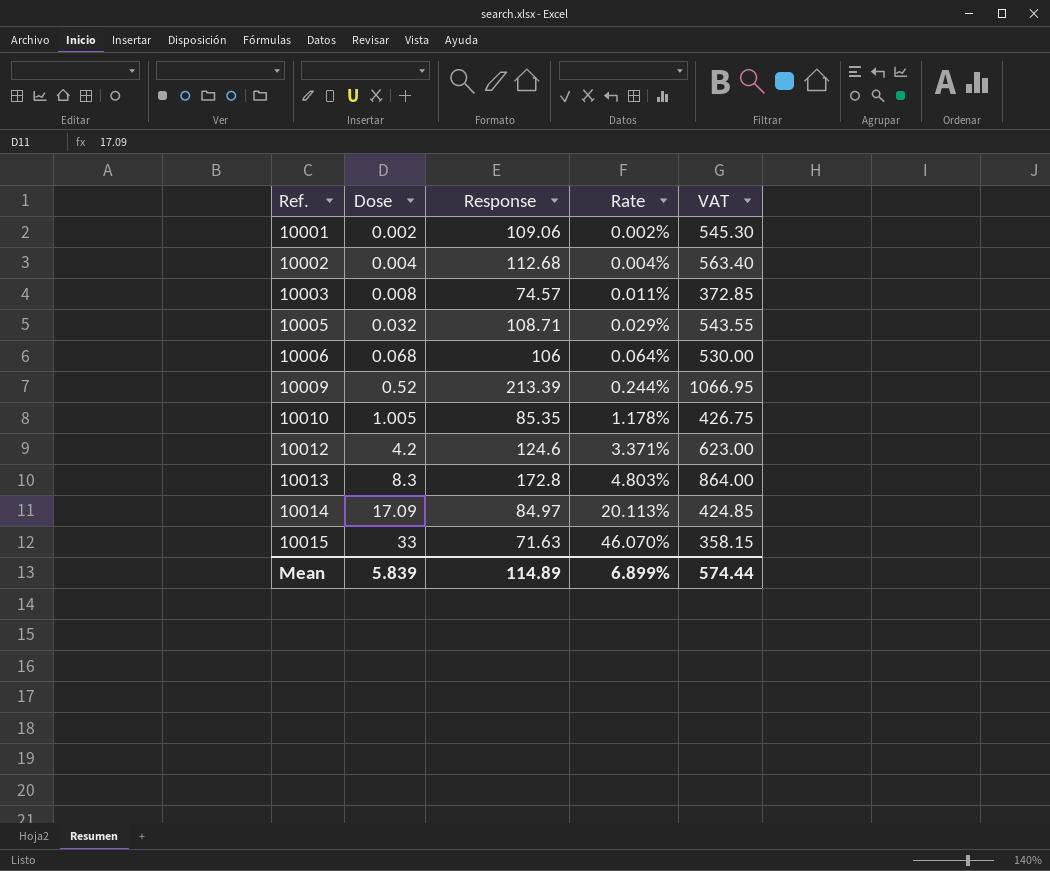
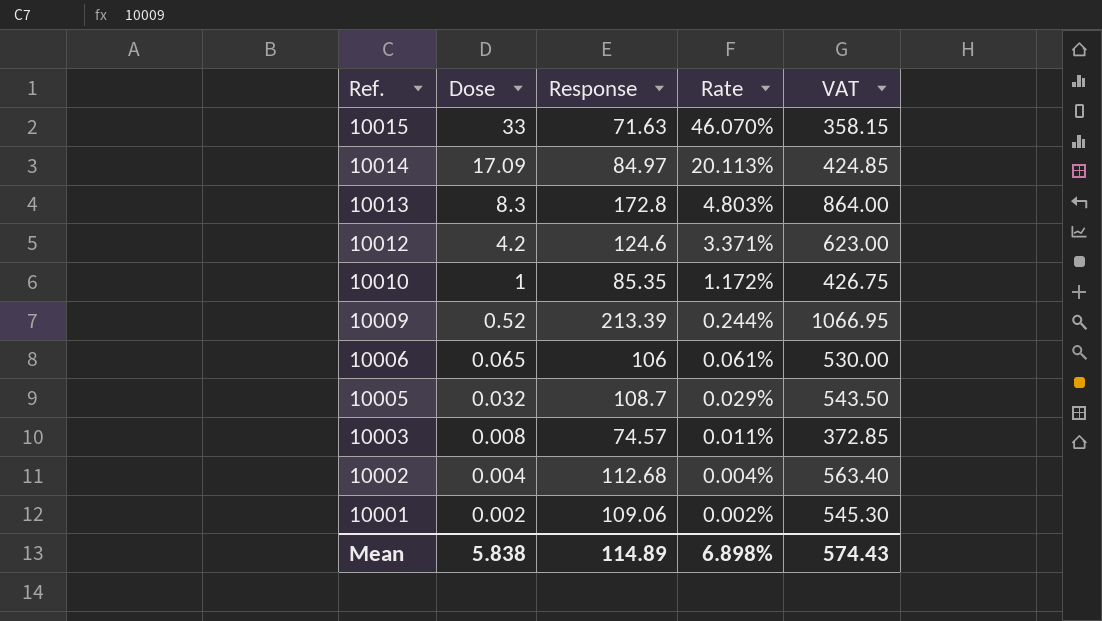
row order: Ref. ascending -> Ref. descending
10010 | Dose: 1.005 -> 1
10010 | Rate: 1.178% -> 1.172%
10006 | Dose: 0.068 -> 0.065
10006 | Rate: 0.064% -> 0.061%
10005 | Response: 108.71 -> 108.7
10005 | VAT: 543.55 -> 543.50
Mean | Dose: 5.839 -> 5.838
Mean | Rate: 6.899% -> 6.898%
Mean | VAT: 574.44 -> 574.43

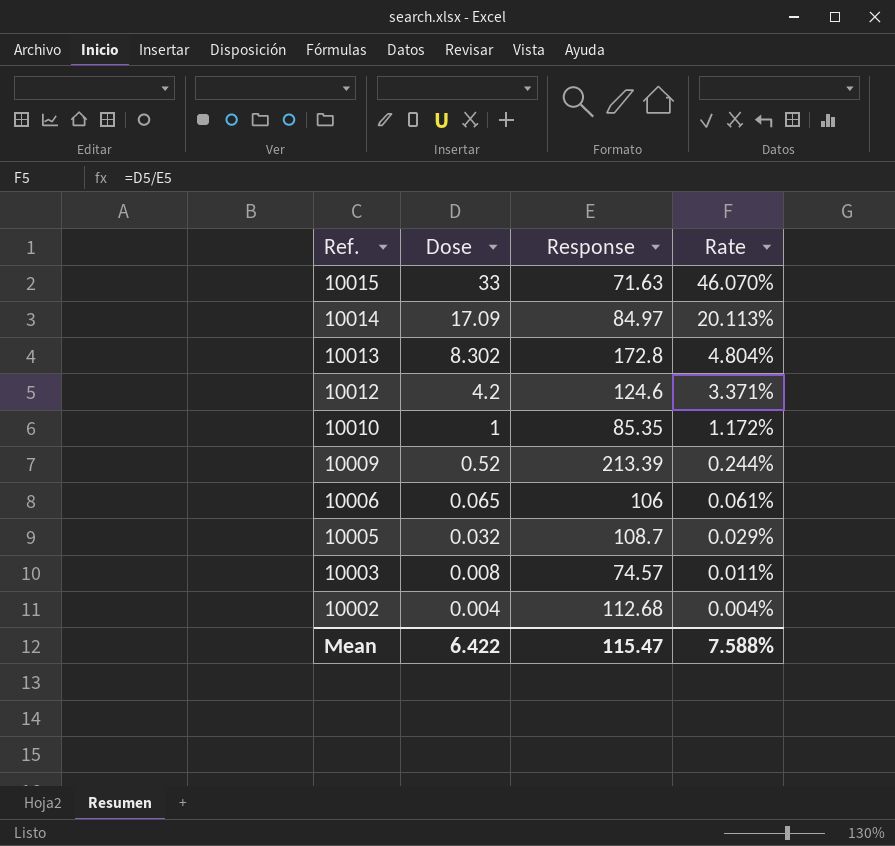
column VAT | formula: [Response] * 5 -> none
row 10001: 0.002 | 109.06 | 0.002% | 545.30 -> none
10013 | Dose: 8.3 -> 8.302
10013 | Rate: 4.803% -> 4.804%
Mean | Dose: 5.838 -> 6.422
Mean | Response: 114.89 -> 115.47
Mean | Rate: 6.898% -> 7.588%

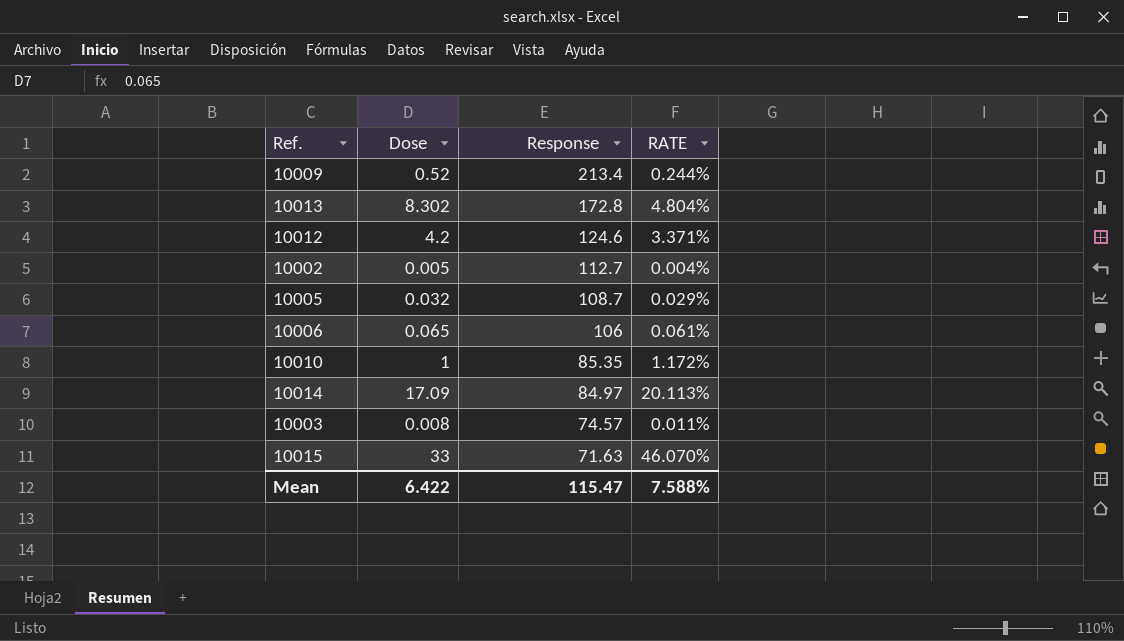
row order: Ref. descending -> Response descending
column name: Rate -> RATE
10009 | Response: 213.39 -> 213.4
10002 | Dose: 0.004 -> 0.005
10002 | Response: 112.68 -> 112.7

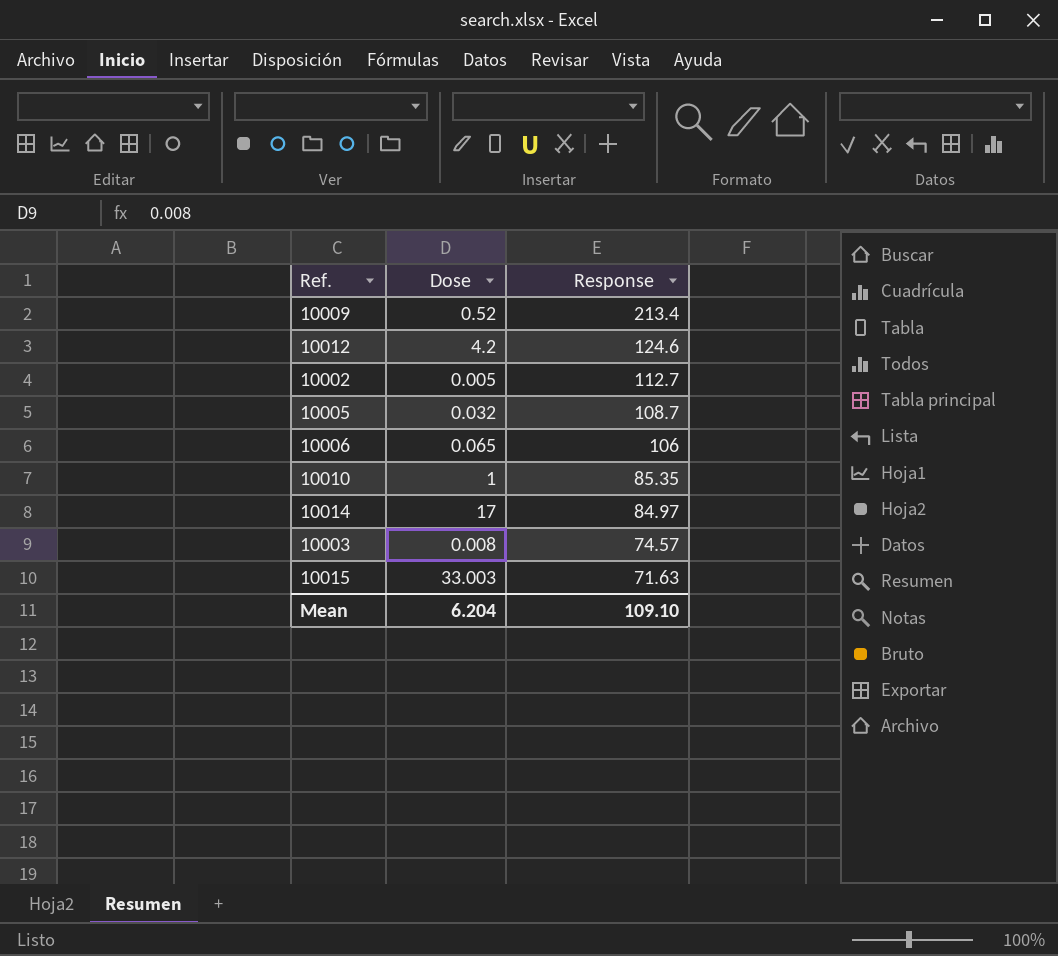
column RATE | formula: [Dose] / [Response] -> none
row 10013: 8.302 | 172.8 | 4.804% -> none
10014 | Dose: 17.09 -> 17
10015 | Dose: 33 -> 33.003
Mean | Dose: 6.422 -> 6.204
Mean | Response: 115.47 -> 109.10

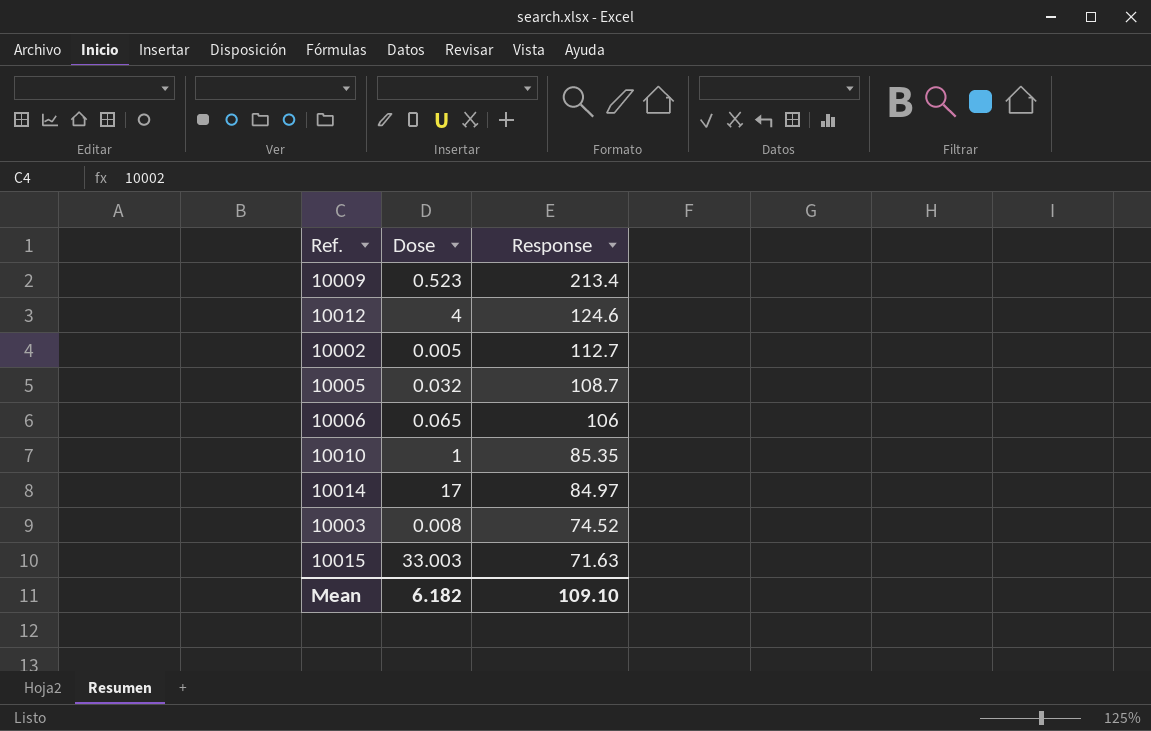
10009 | Dose: 0.52 -> 0.523
10012 | Dose: 4.2 -> 4
10003 | Response: 74.57 -> 74.52
Mean | Dose: 6.204 -> 6.182

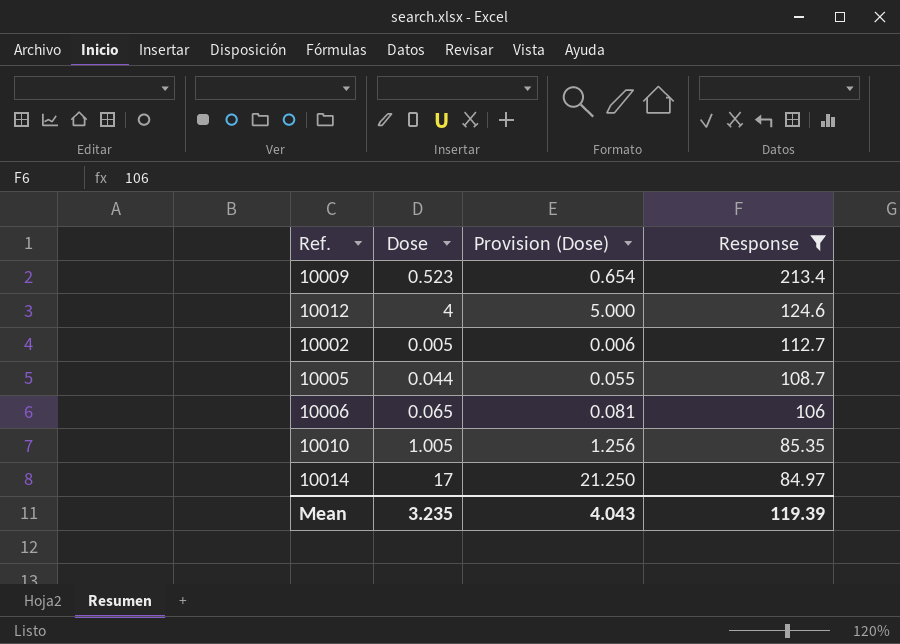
filter: none -> Response >= 84.97
column Provision (Dose) | formula: none -> [Dose] * 1.25
10005 | Dose: 0.032 -> 0.044
10010 | Dose: 1 -> 1.005
Mean | Dose: 6.182 -> 3.235
Mean | Response: 109.10 -> 119.39

